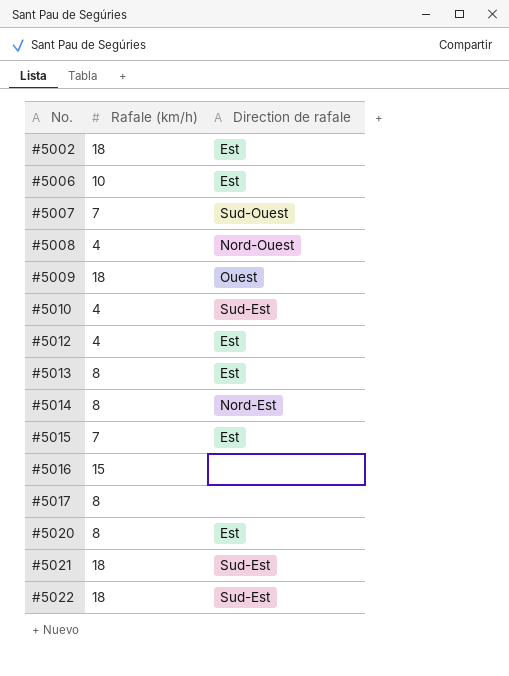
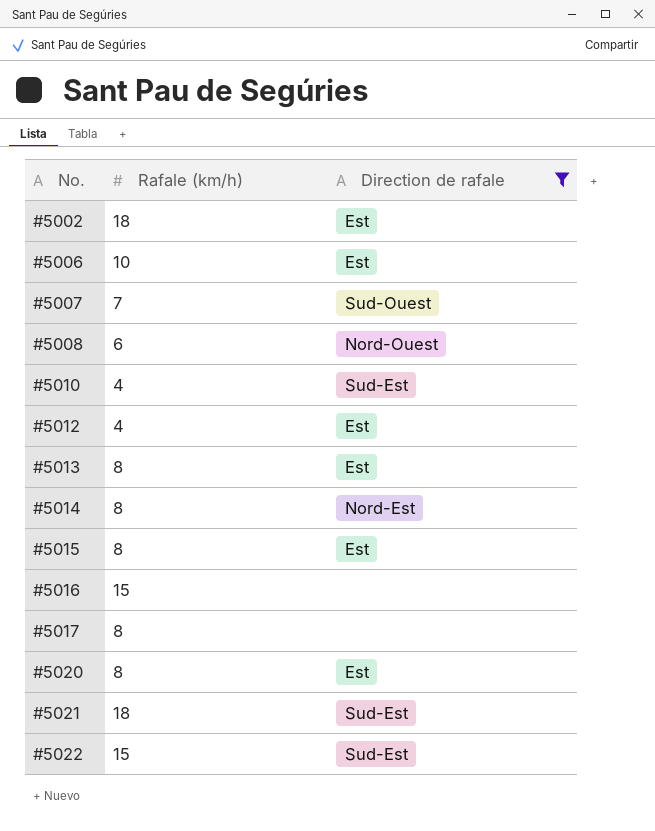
filter: none -> Direction de rafale != Ouest
#5008 | Rafale (km/h): 4 -> 6
#5015 | Rafale (km/h): 7 -> 8
#5022 | Rafale (km/h): 18 -> 15

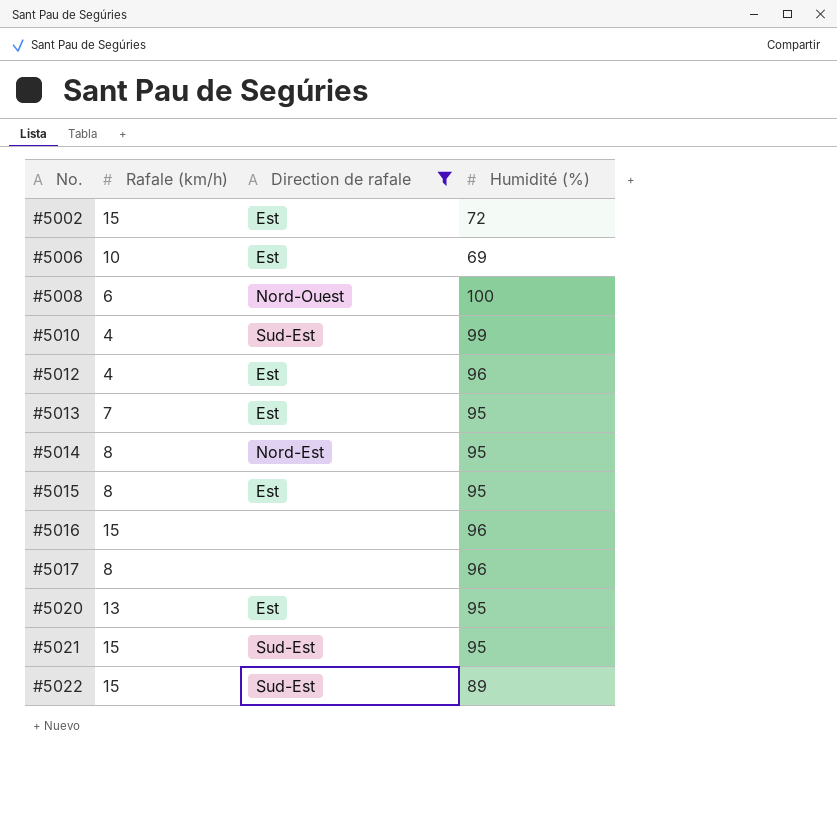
column Humidité (%) | position: none -> 4
row #5007: 7 | Sud-Ouest -> none
#5002 | Rafale (km/h): 18 -> 15
#5013 | Rafale (km/h): 8 -> 7
#5020 | Rafale (km/h): 8 -> 13
#5021 | Rafale (km/h): 18 -> 15

